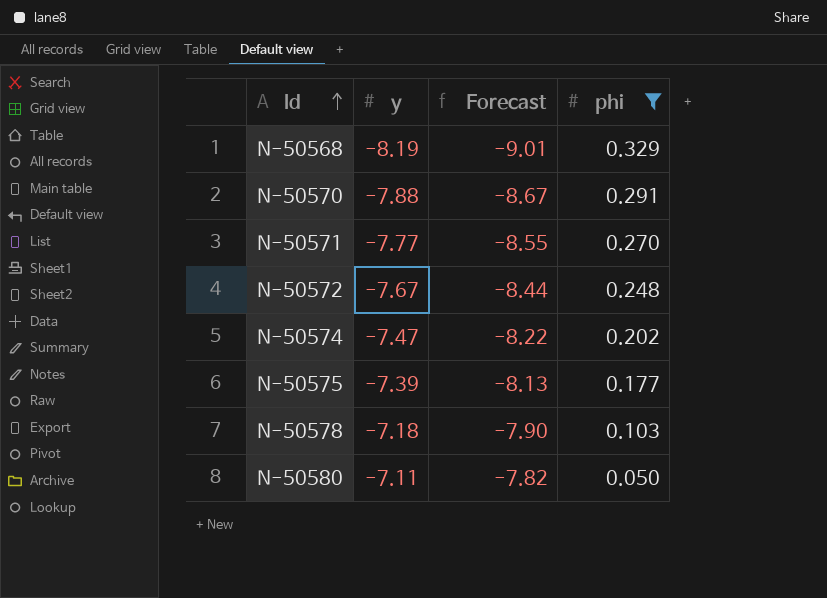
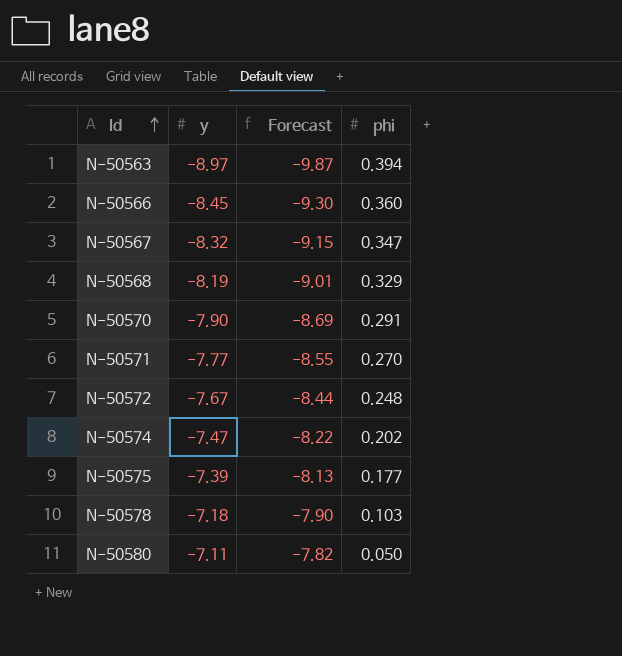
filter: phi <= 0.329 -> none
N-50570 | y: -7.88 -> -7.90
N-50570 | Forecast: -8.67 -> -8.69

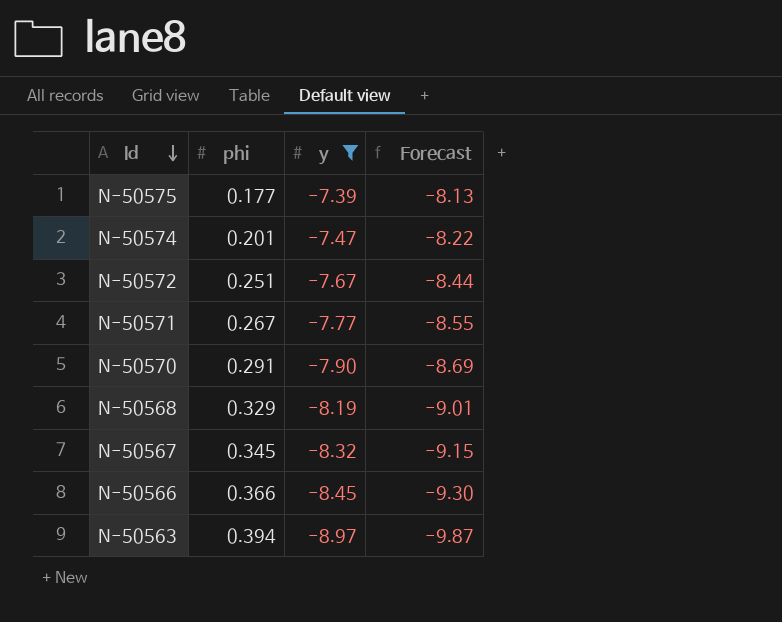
filter: none -> y <= -7.39
row order: Id ascending -> Id descending
column phi | position: 4 -> 2
N-50574 | phi: 0.202 -> 0.201
N-50572 | phi: 0.248 -> 0.251
N-50571 | phi: 0.270 -> 0.267
N-50567 | phi: 0.347 -> 0.345
N-50566 | phi: 0.360 -> 0.366

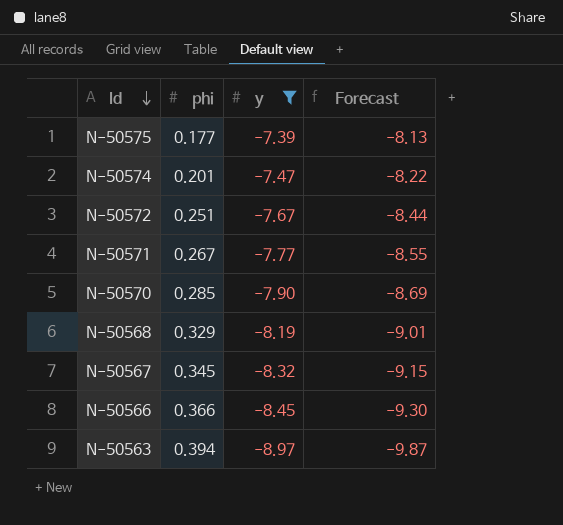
N-50570 | phi: 0.291 -> 0.285

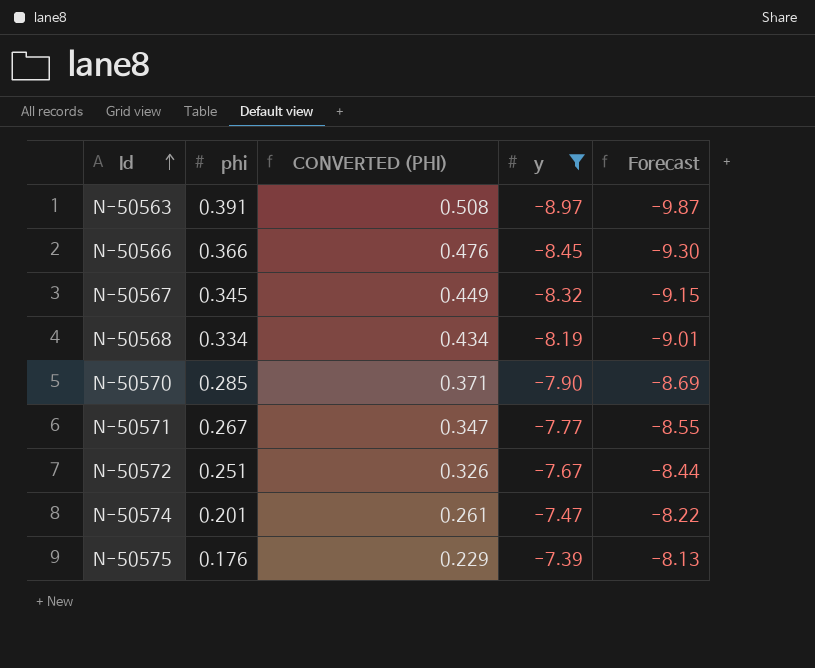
row order: Id descending -> Id ascending
column CONVERTED (PHI) | formula: none -> [phi] * 1.3
N-50563 | phi: 0.394 -> 0.391
N-50568 | phi: 0.329 -> 0.334
N-50575 | phi: 0.177 -> 0.176

